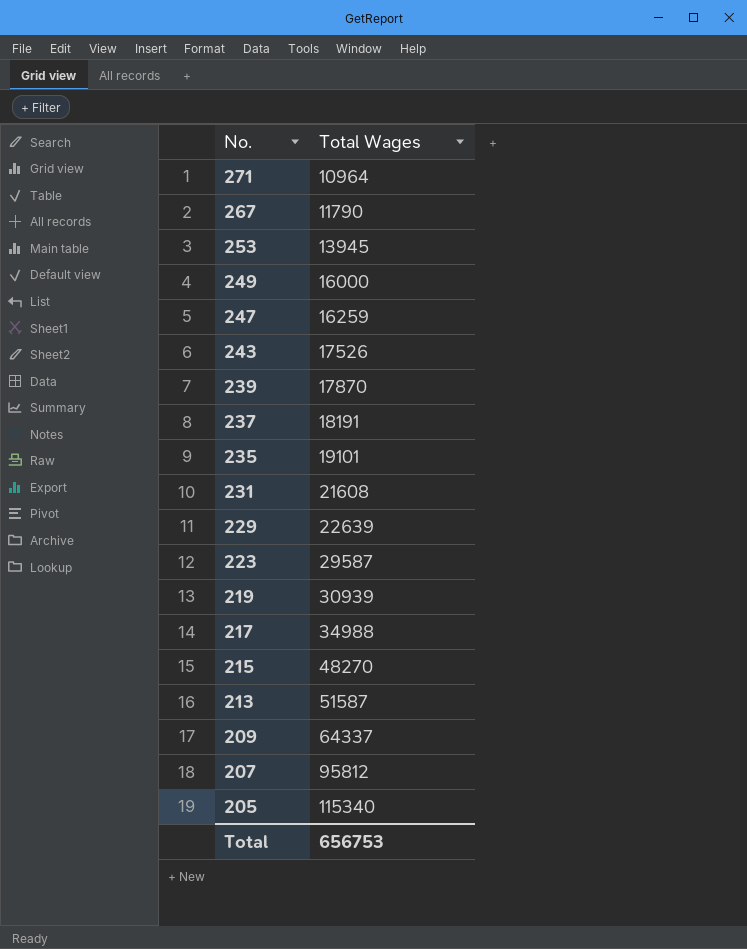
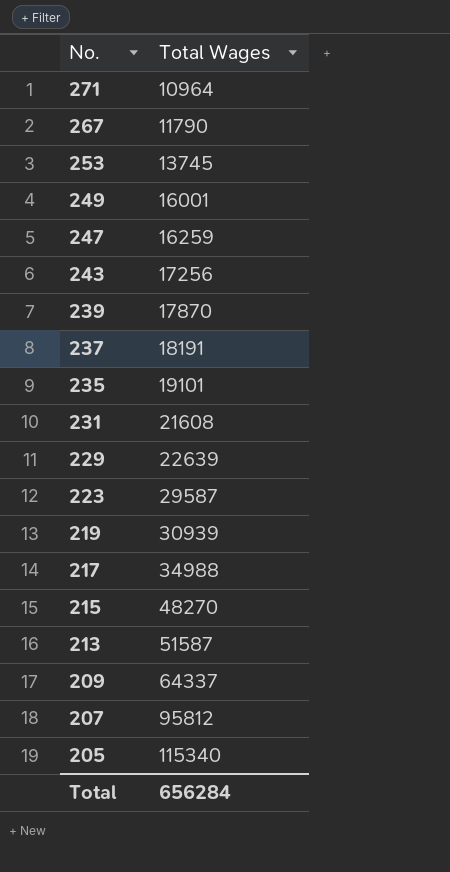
253 | Total Wages: 13945 -> 13745
249 | Total Wages: 16000 -> 16001
243 | Total Wages: 17526 -> 17256
Total | Total Wages: 656753 -> 656284

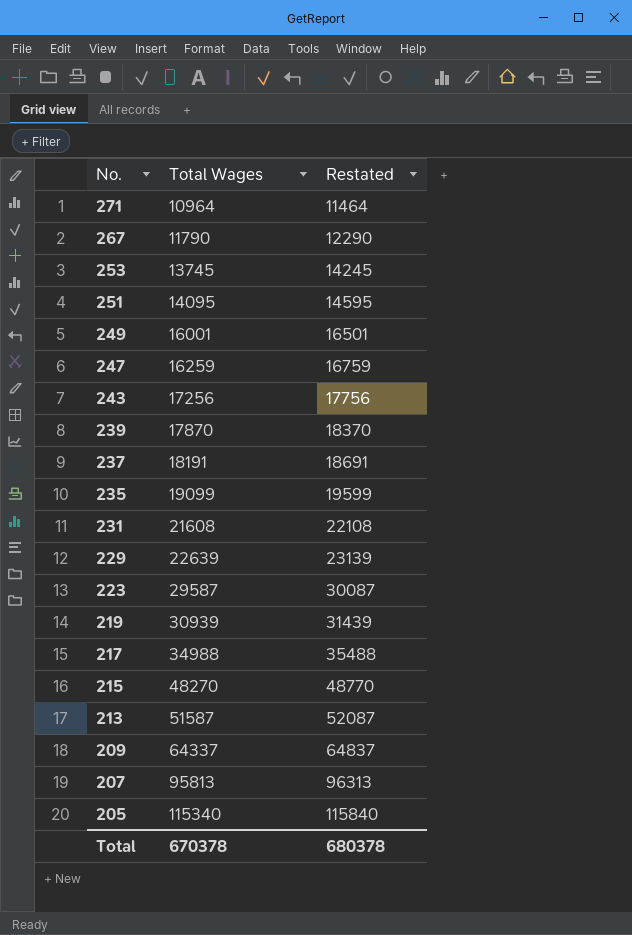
column Restated | formula: none -> [Total Wages] + 500
row 251: none -> 14095 | 14595
235 | Total Wages: 19101 -> 19099
207 | Total Wages: 95812 -> 95813
Total | Total Wages: 656284 -> 670378

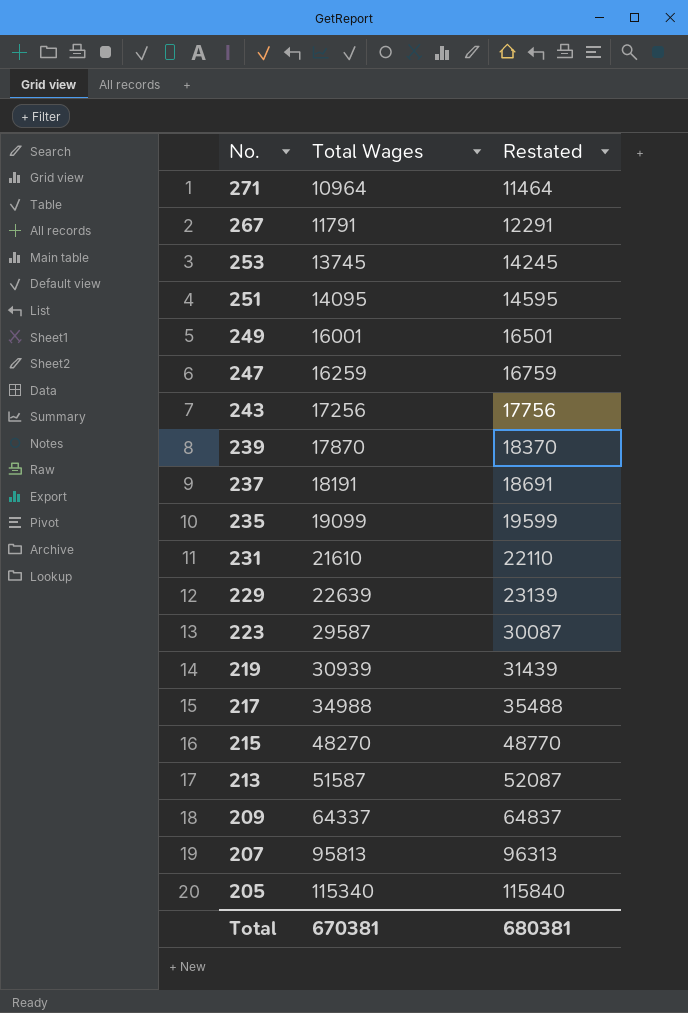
267 | Total Wages: 11790 -> 11791
267 | Restated: 12290 -> 12291
231 | Total Wages: 21608 -> 21610
231 | Restated: 22108 -> 22110
Total | Total Wages: 670378 -> 670381
Total | Restated: 680378 -> 680381

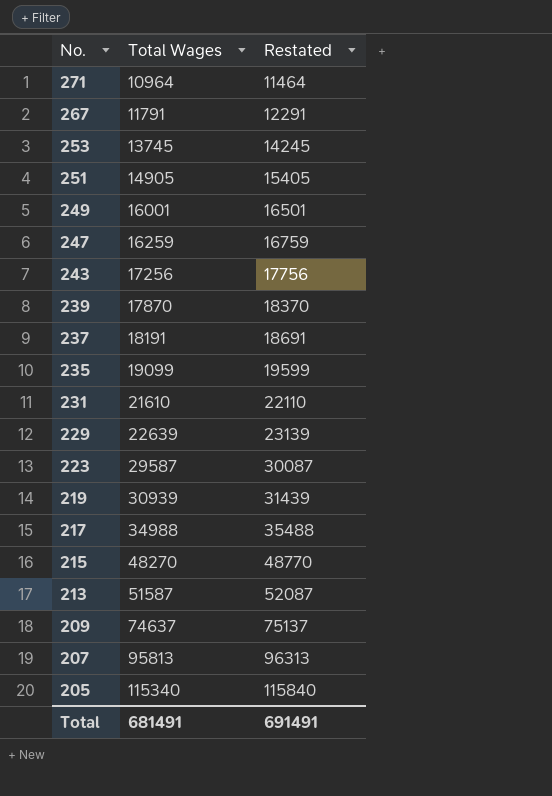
251 | Total Wages: 14095 -> 14905
251 | Restated: 14595 -> 15405
209 | Total Wages: 64337 -> 74637
209 | Restated: 64837 -> 75137
Total | Total Wages: 670381 -> 681491
Total | Restated: 680381 -> 691491

